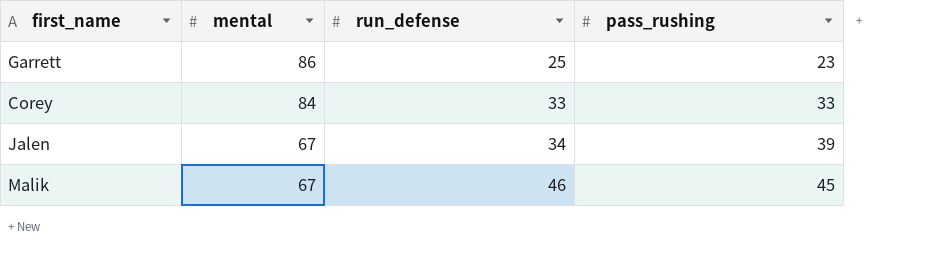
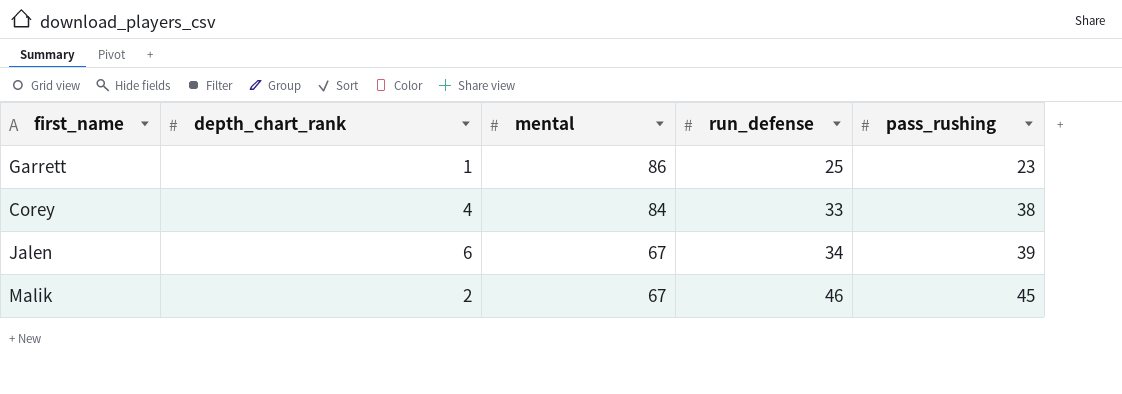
column depth_chart_rank | position: none -> 2
Corey | pass_rushing: 33 -> 38

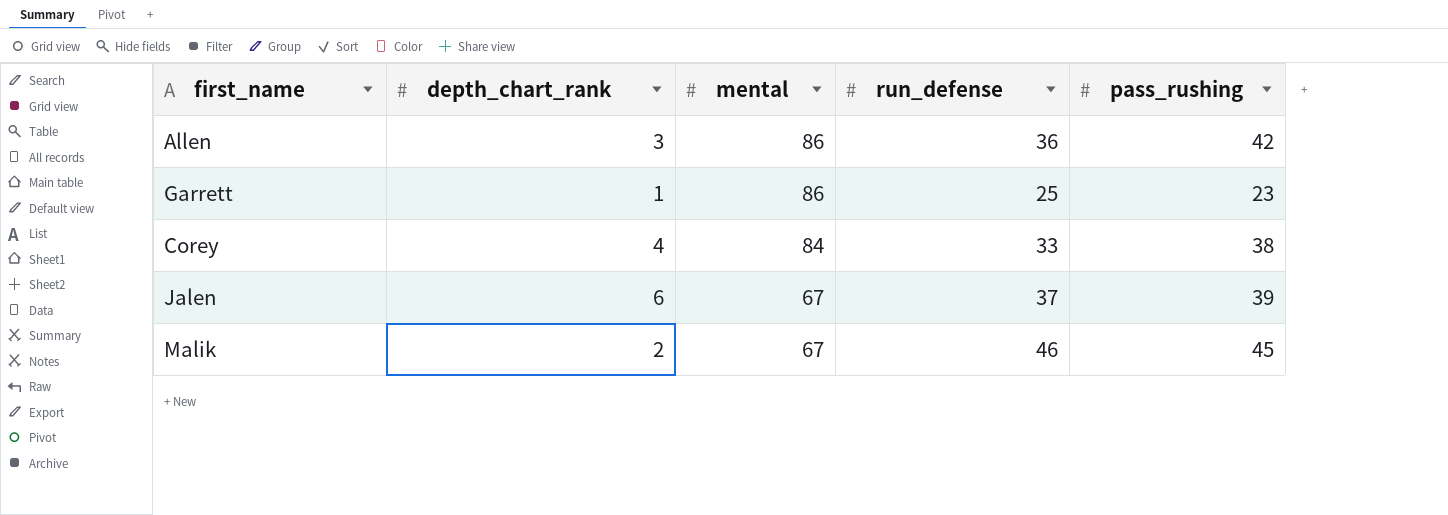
row Allen: none -> 3 | 86 | 36 | 42
Jalen | run_defense: 34 -> 37

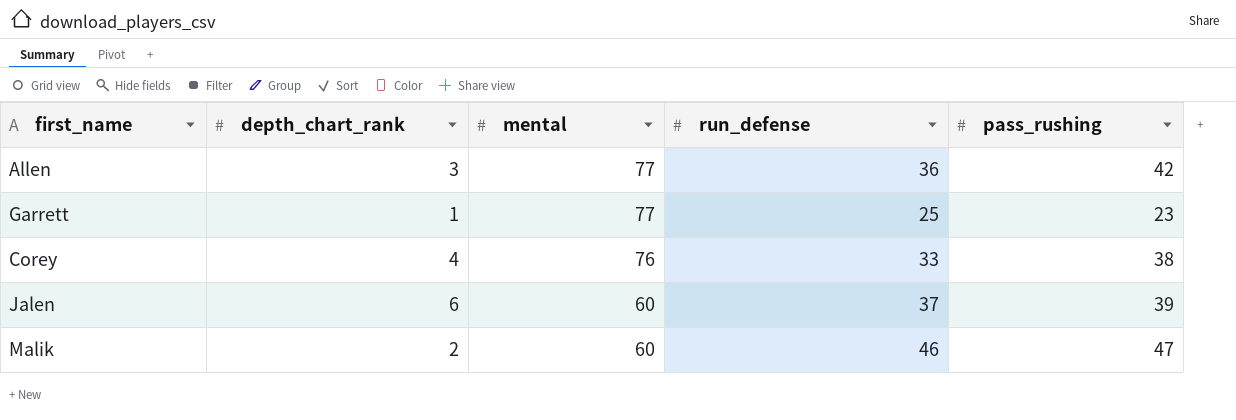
Allen | mental: 86 -> 77
Garrett | mental: 86 -> 77
Corey | mental: 84 -> 76
Jalen | mental: 67 -> 60
Malik | mental: 67 -> 60
Malik | pass_rushing: 45 -> 47

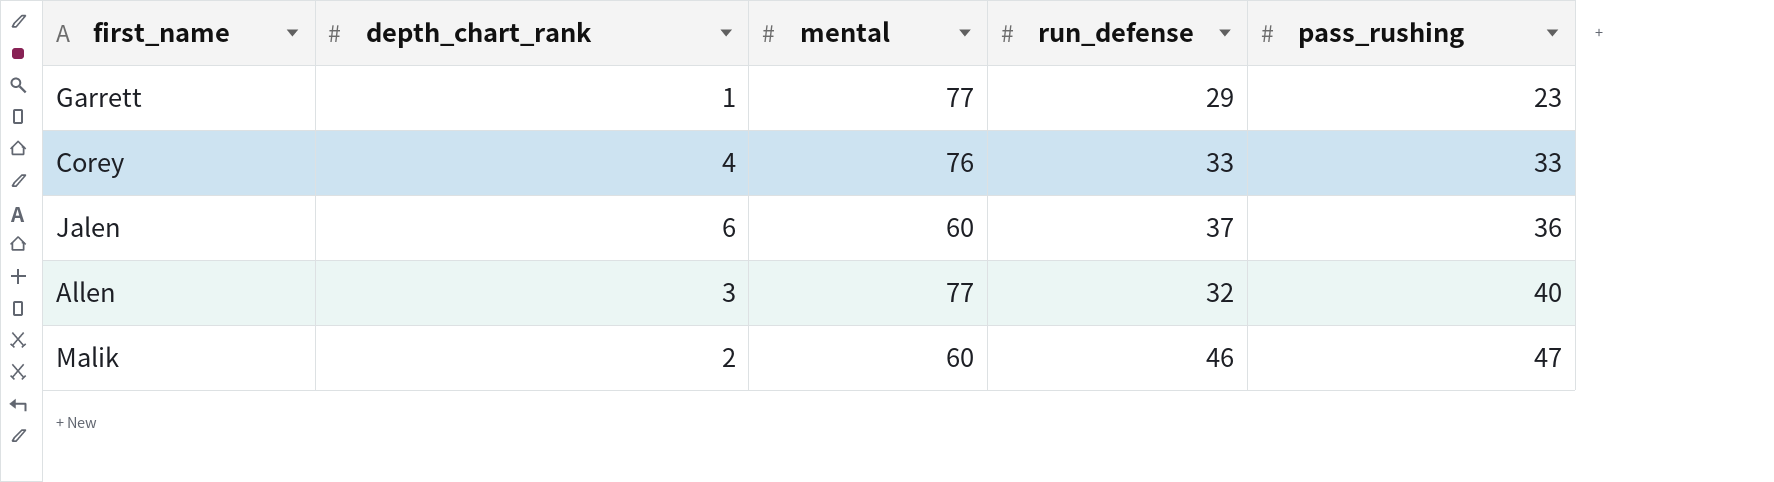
row order: mental descending -> pass_rushing ascending
Garrett | run_defense: 25 -> 29
Corey | pass_rushing: 38 -> 33
Jalen | pass_rushing: 39 -> 36
Allen | run_defense: 36 -> 32
Allen | pass_rushing: 42 -> 40

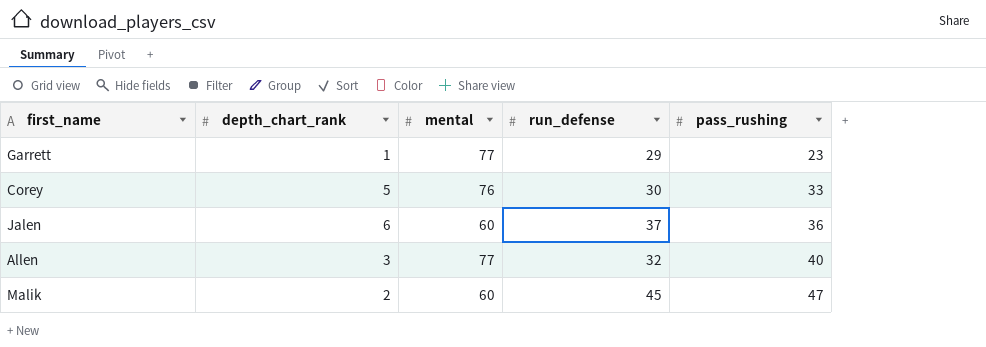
Corey | depth_chart_rank: 4 -> 5
Corey | run_defense: 33 -> 30
Malik | run_defense: 46 -> 45

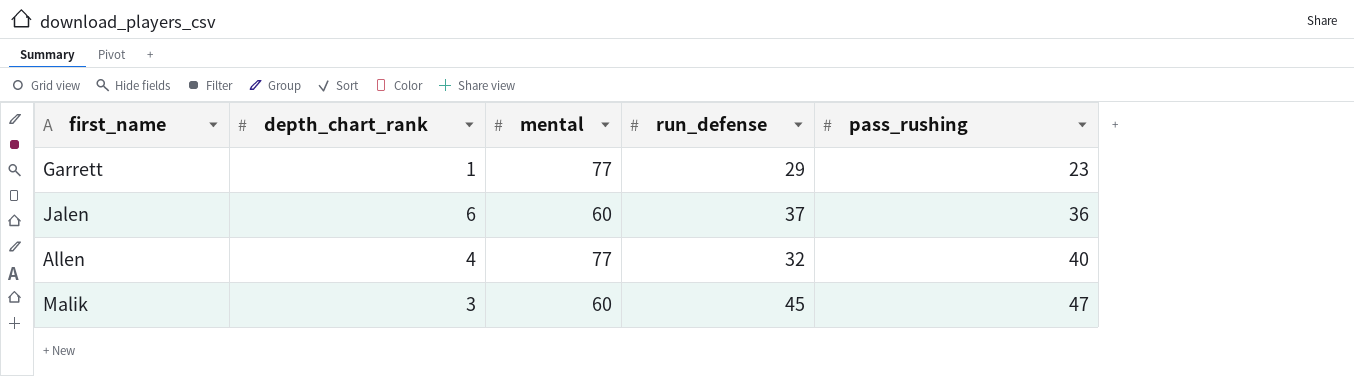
row Corey: 5 | 76 | 30 | 33 -> none
Allen | depth_chart_rank: 3 -> 4
Malik | depth_chart_rank: 2 -> 3

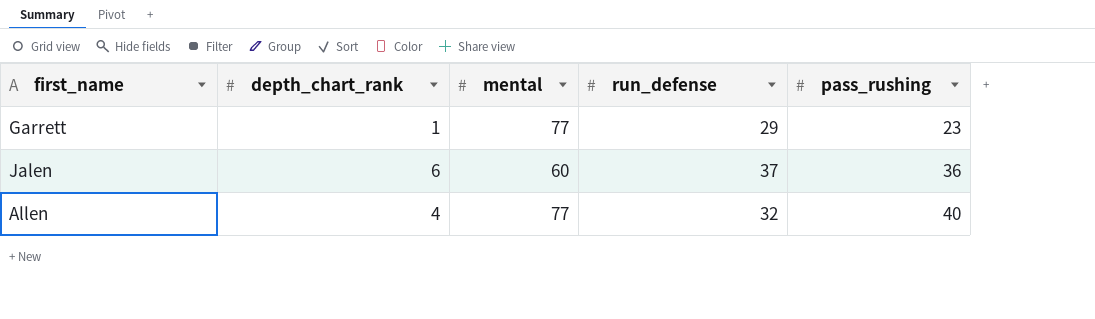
row Malik: 3 | 60 | 45 | 47 -> none

